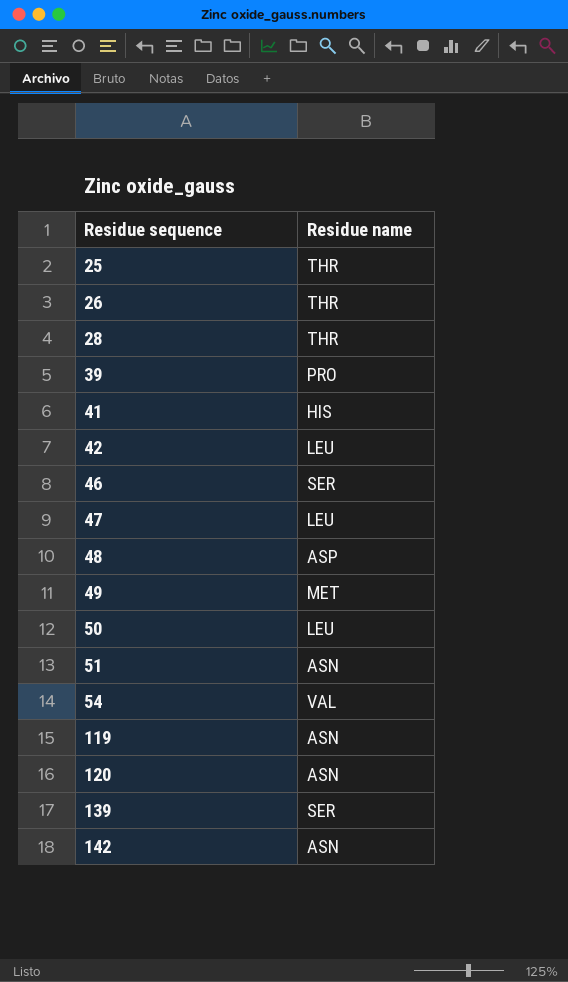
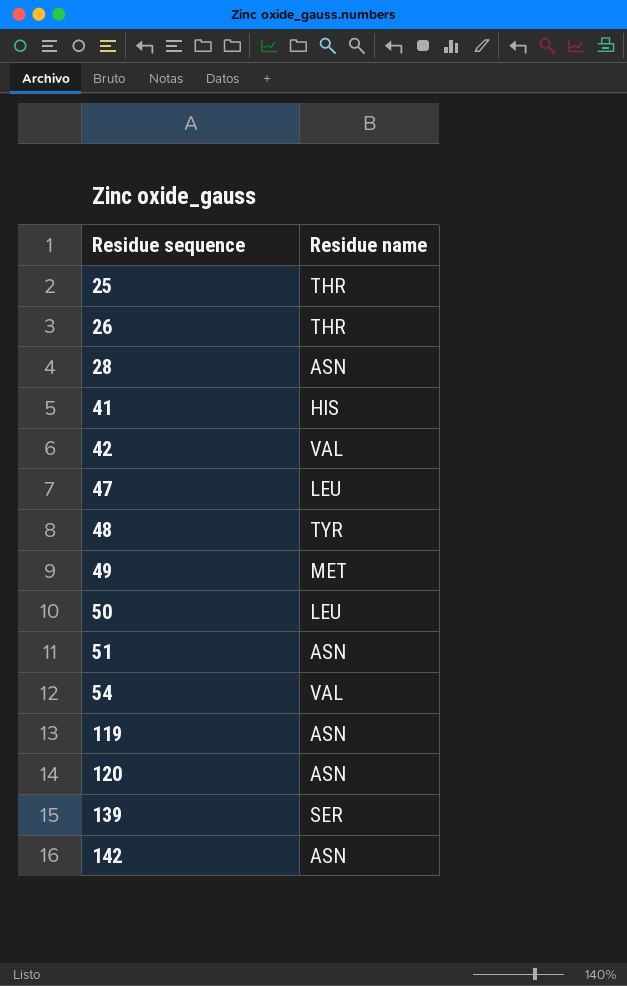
row 39: PRO -> none
row 46: SER -> none
28 | Residue name: THR -> ASN
42 | Residue name: LEU -> VAL
48 | Residue name: ASP -> TYR

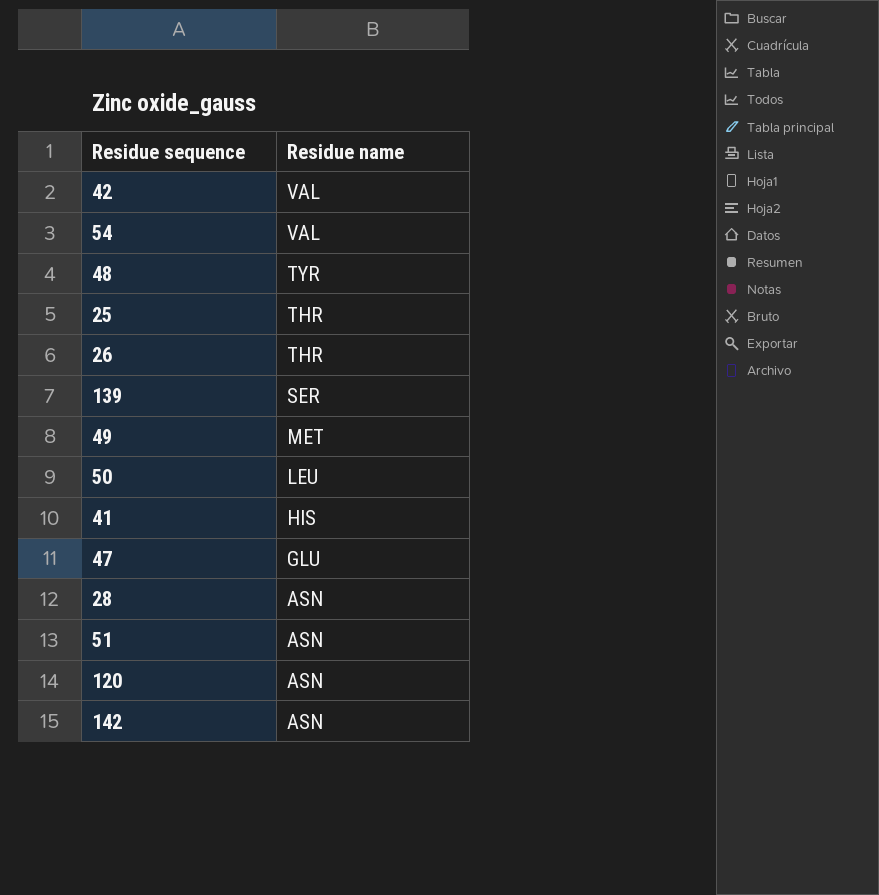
row order: Residue sequence ascending -> Residue name descending
row 119: ASN -> none
47 | Residue name: LEU -> GLU

